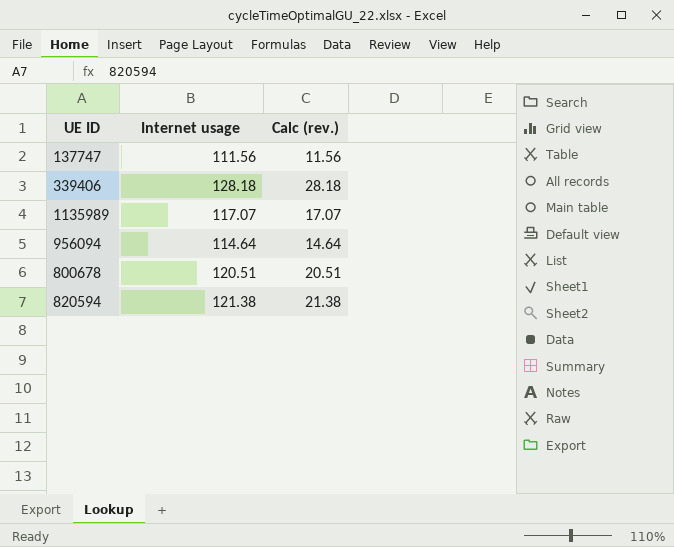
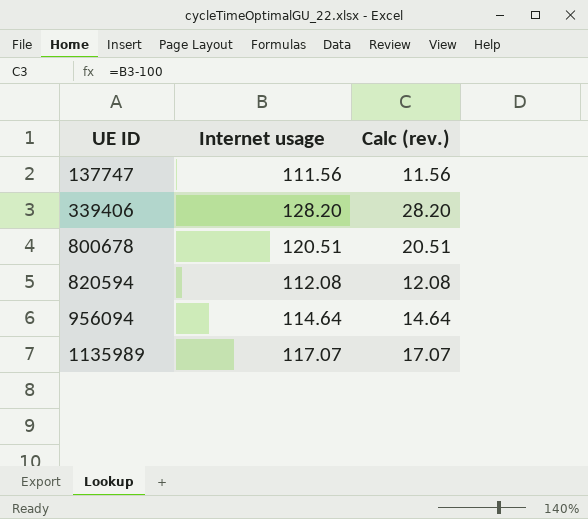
row order: none -> UE ID ascending
339406 | Internet usage: 128.18 -> 128.20
339406 | Calc (rev.): 28.18 -> 28.20
820594 | Internet usage: 121.38 -> 112.08
820594 | Calc (rev.): 21.38 -> 12.08

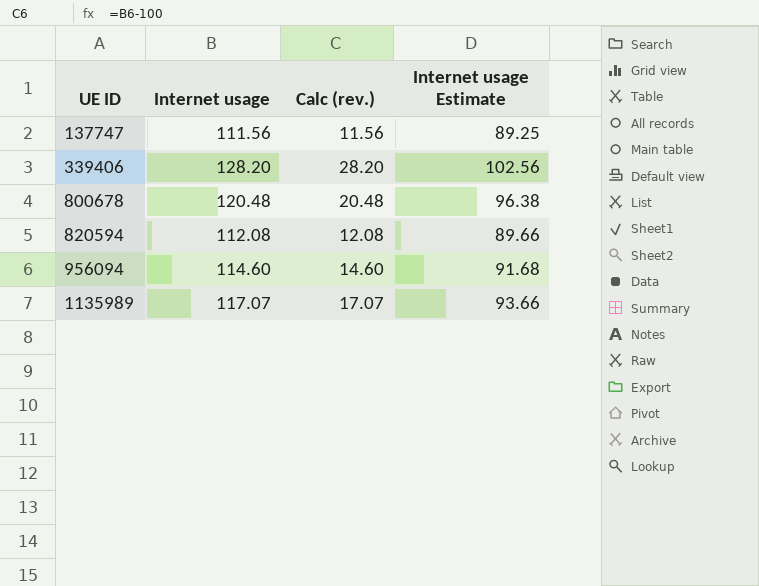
column Internet usage Estimate | formula: none -> [Internet usage] * 0.8
800678 | Internet usage: 120.51 -> 120.48
800678 | Calc (rev.): 20.51 -> 20.48
956094 | Internet usage: 114.64 -> 114.60
956094 | Calc (rev.): 14.64 -> 14.60

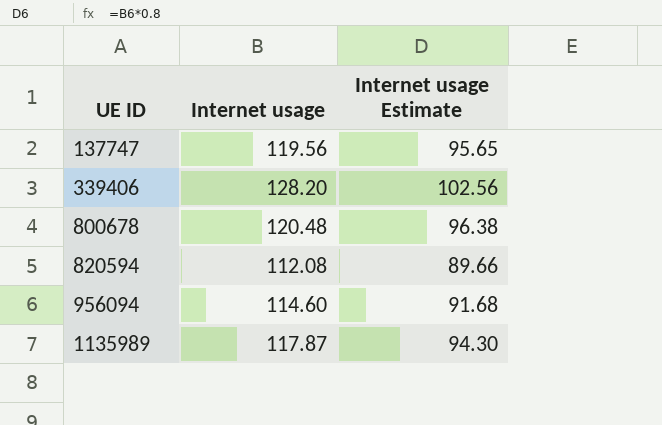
column Calc (rev.) | formula: [Internet usage] - 100 -> none
137747 | Internet usage: 111.56 -> 119.56
137747 | Internet usage Estimate: 89.25 -> 95.65
1135989 | Internet usage: 117.07 -> 117.87
1135989 | Internet usage Estimate: 93.66 -> 94.30

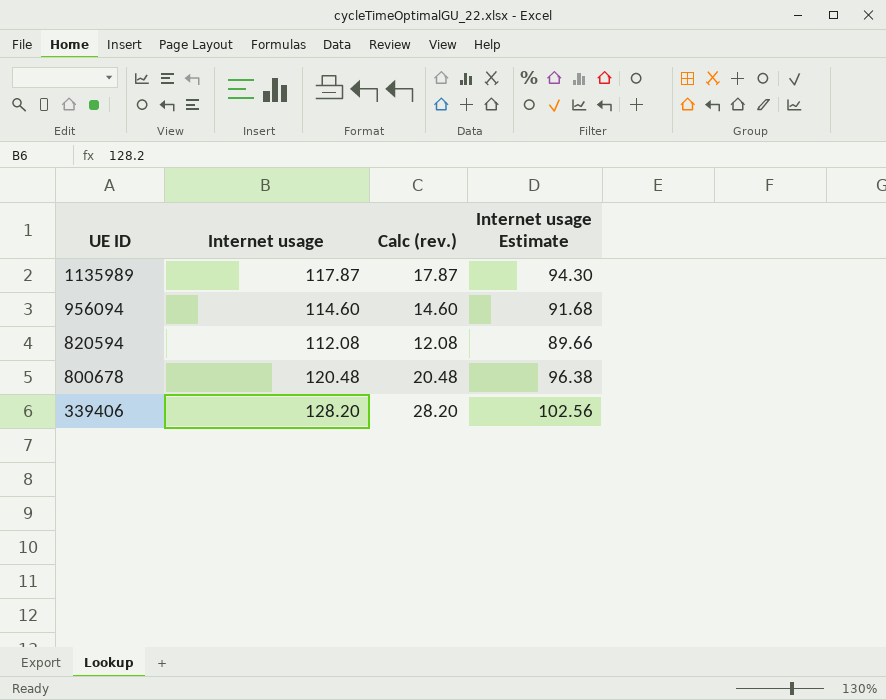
row order: UE ID ascending -> UE ID descending
column Calc (rev.) | formula: none -> [Internet usage] - 100
row 137747: 119.56 | 95.65 -> none

